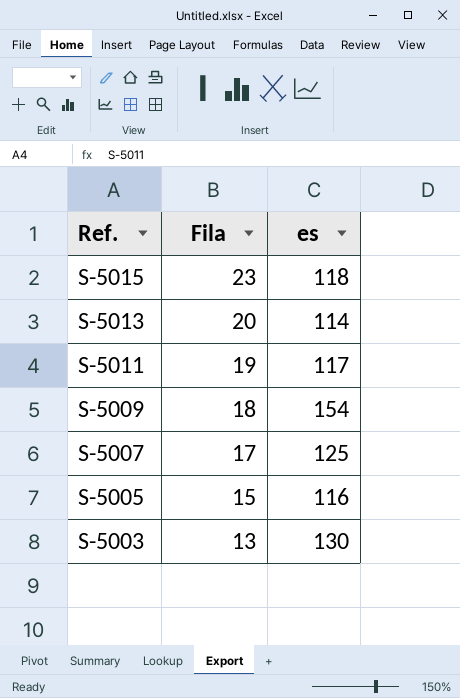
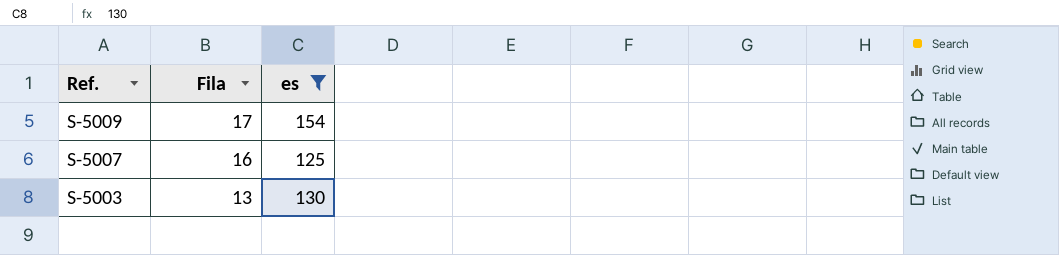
filter: none -> es >= 125
S-5009 | Fila: 18 -> 17
S-5007 | Fila: 17 -> 16

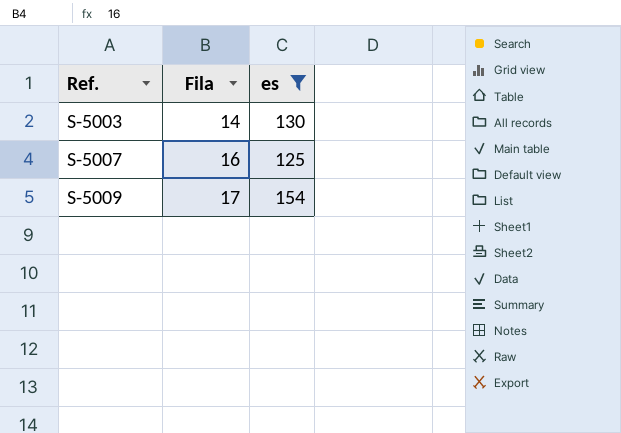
row order: Ref. descending -> Ref. ascending
S-5003 | Fila: 13 -> 14

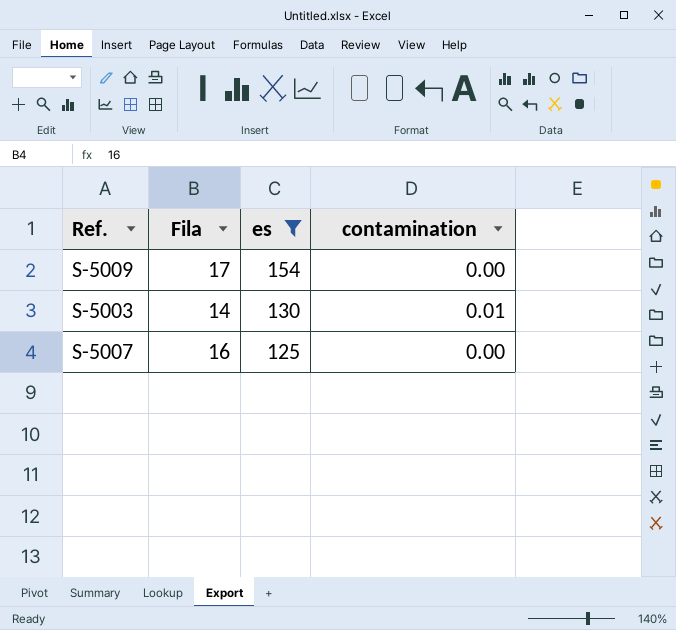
row order: Ref. ascending -> es descending
column contamination | position: none -> 4

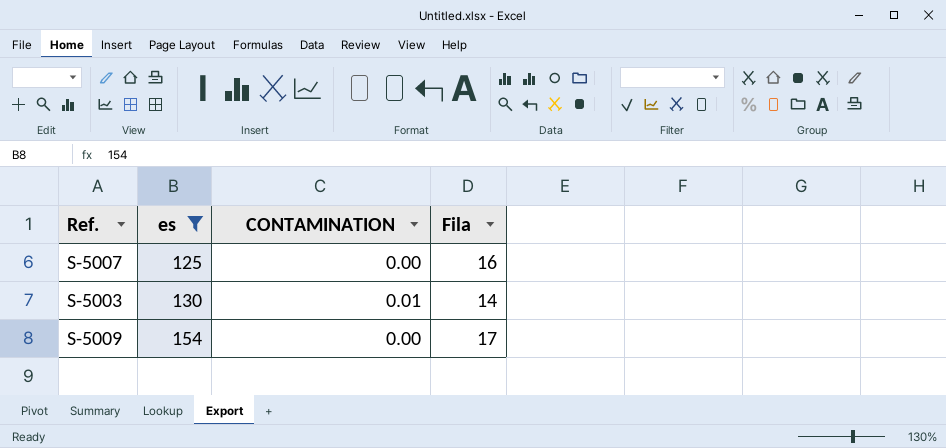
row order: es descending -> es ascending
column name: contamination -> CONTAMINATION
column Fila | position: 2 -> 4

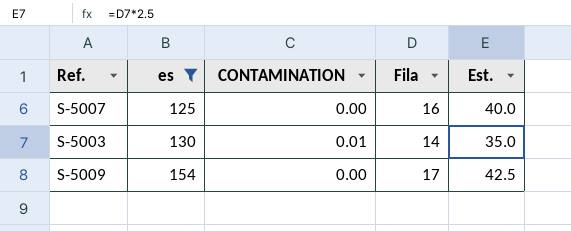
column Est. | formula: none -> [Fila] * 2.5

